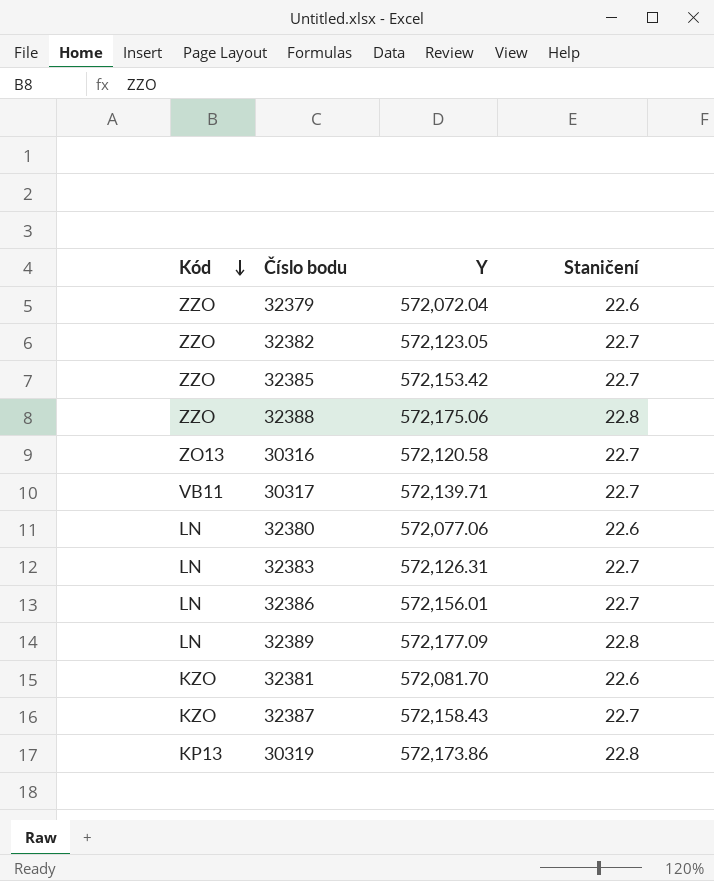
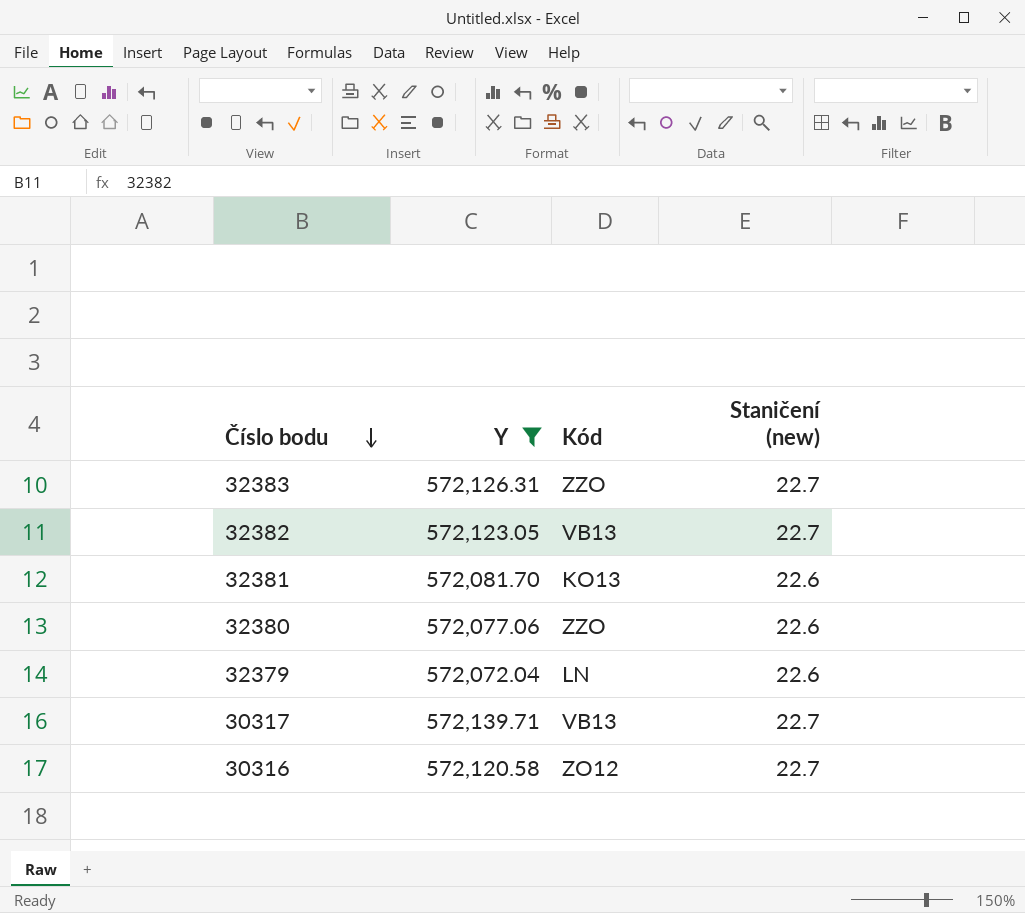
filter: none -> Y <= 572,139.71
row order: Kód descending -> Číslo bodu descending
column Kód | position: 1 -> 3
column name: Staničení -> Staničení (new)
32383 | Kód: LN -> ZZO
32382 | Kód: ZZO -> VB13
32381 | Kód: KZO -> KO13
32380 | Kód: LN -> ZZO
32379 | Kód: ZZO -> LN
30317 | Kód: VB11 -> VB13
30316 | Kód: ZO13 -> ZO12

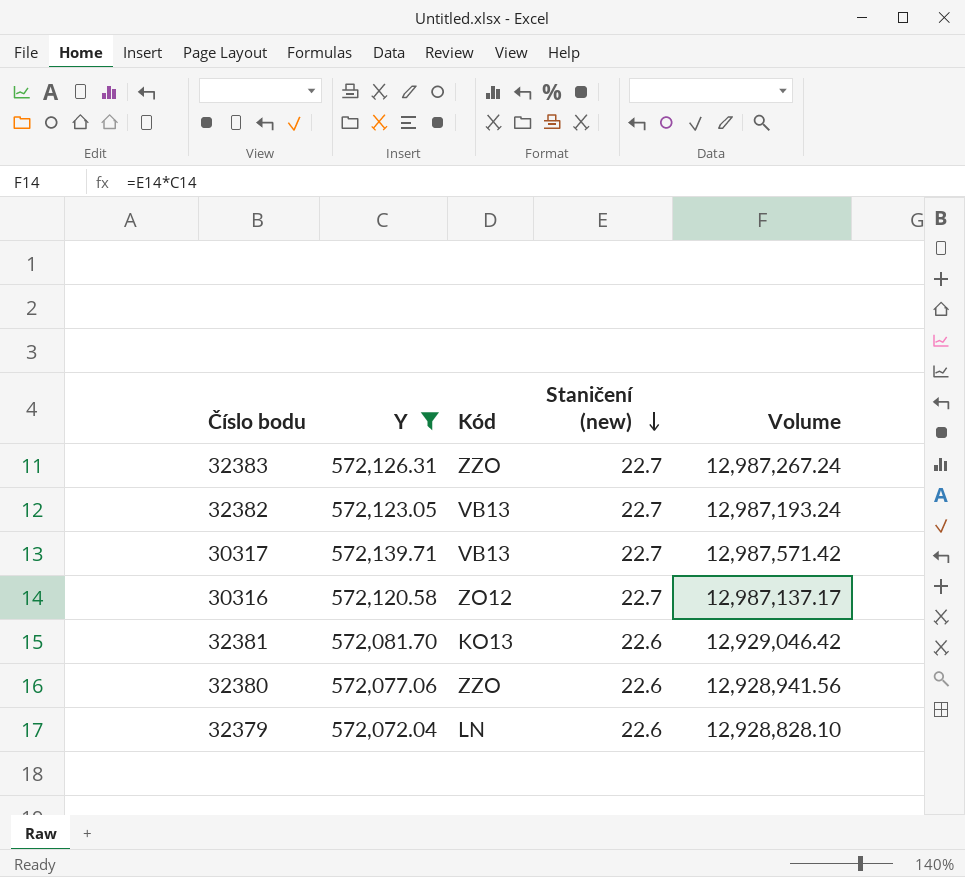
row order: Číslo bodu descending -> Staničení (new) descending
column Volume | formula: none -> [Y] * [Staničení (new)]

